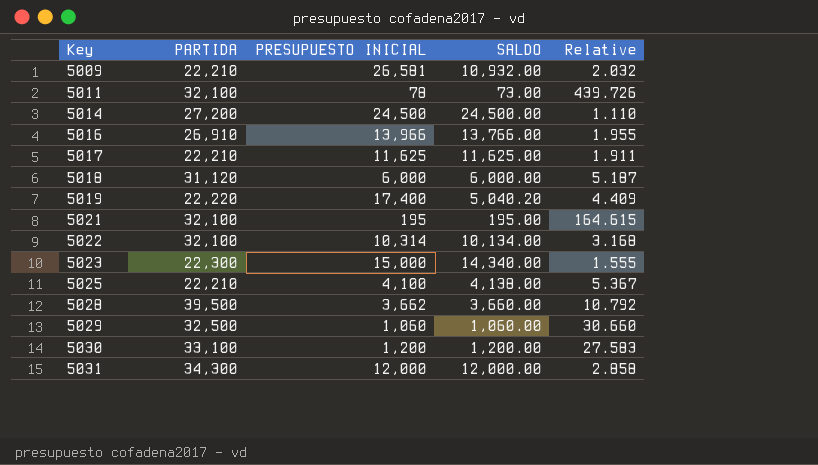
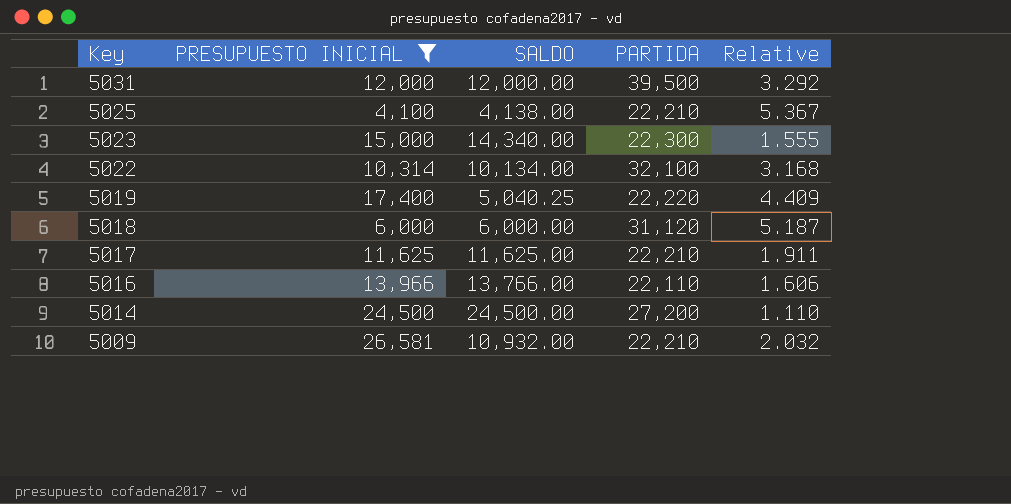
filter: none -> PRESUPUESTO INICIAL >= 4,100
row order: Key ascending -> Key descending
column PARTIDA | position: 2 -> 4
5031 | PARTIDA: 34,300 -> 39,500
5031 | Relative: 2.858 -> 3.292
5019 | SALDO: 5,040.20 -> 5,040.25
5016 | PARTIDA: 26,910 -> 22,110
5016 | Relative: 1.955 -> 1.606

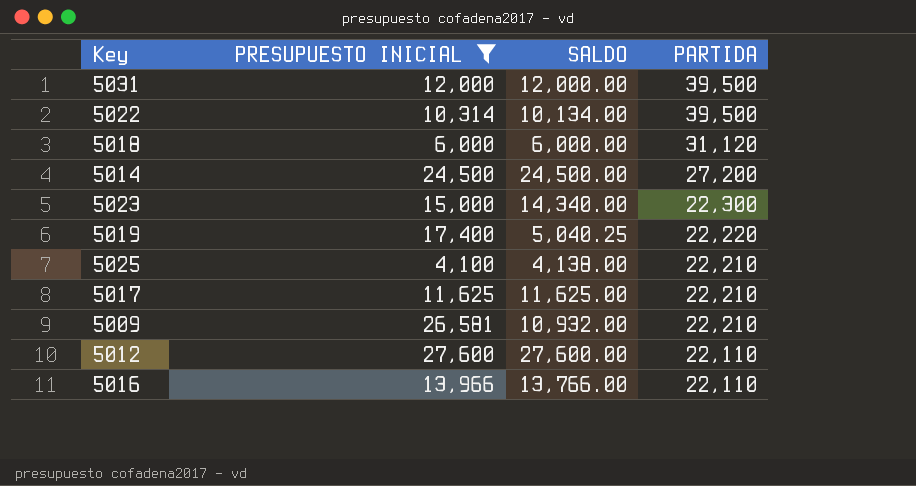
row order: Key descending -> PARTIDA descending
column Relative | formula: [PARTIDA] / [SALDO] -> none
5022 | PARTIDA: 32,100 -> 39,500
row 5012: none -> 27,600 | 27,600.00 | 22,110

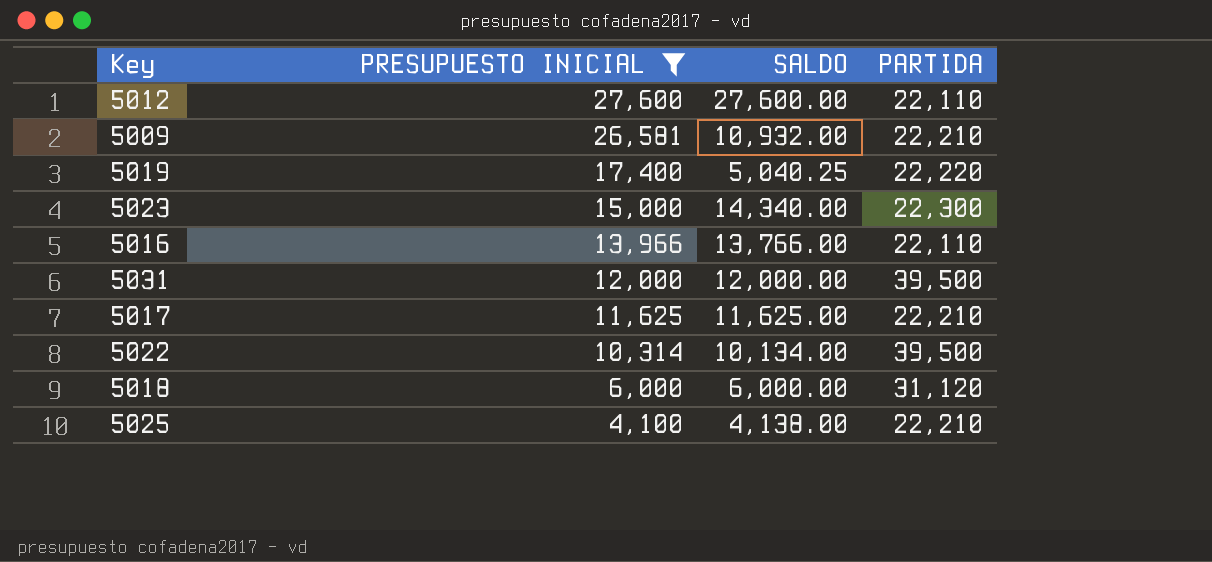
row order: PARTIDA descending -> PRESUPUESTO INICIAL descending
row 5014: 24,500 | 24,500.00 | 27,200 -> none

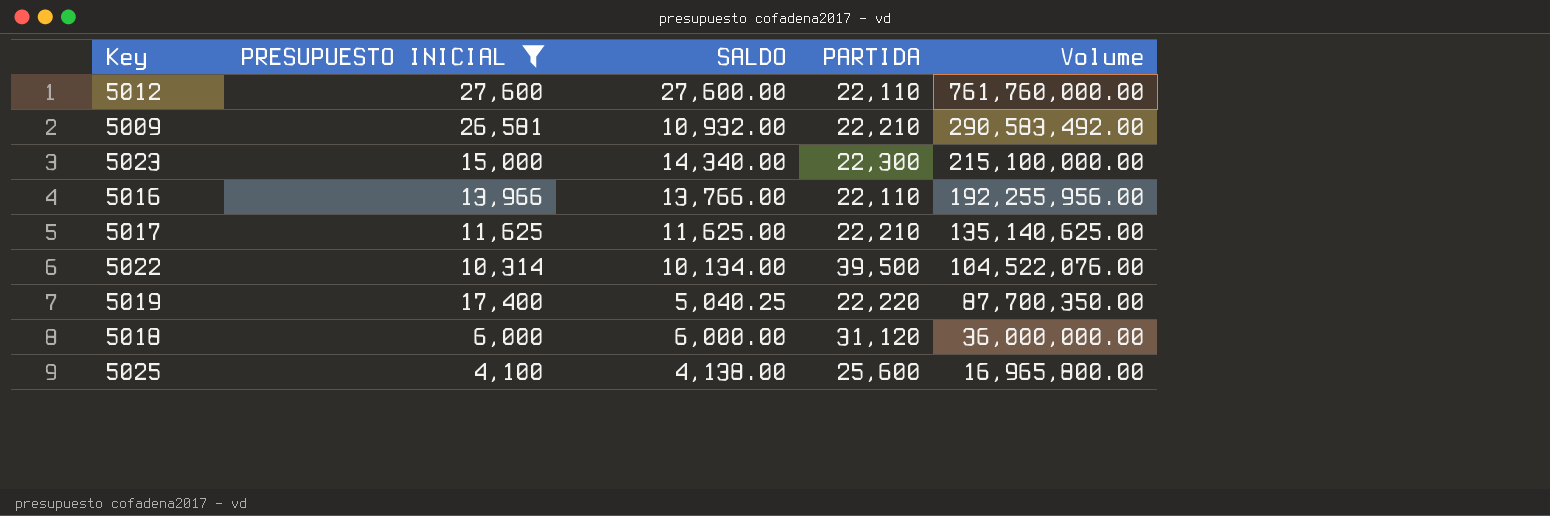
row order: PRESUPUESTO INICIAL descending -> Volume descending
column Volume | formula: none -> [PRESUPUESTO INICIAL] * [SALDO]
row 5031: 12,000 | 12,000.00 | 39,500 -> none
5025 | PARTIDA: 22,210 -> 25,600

